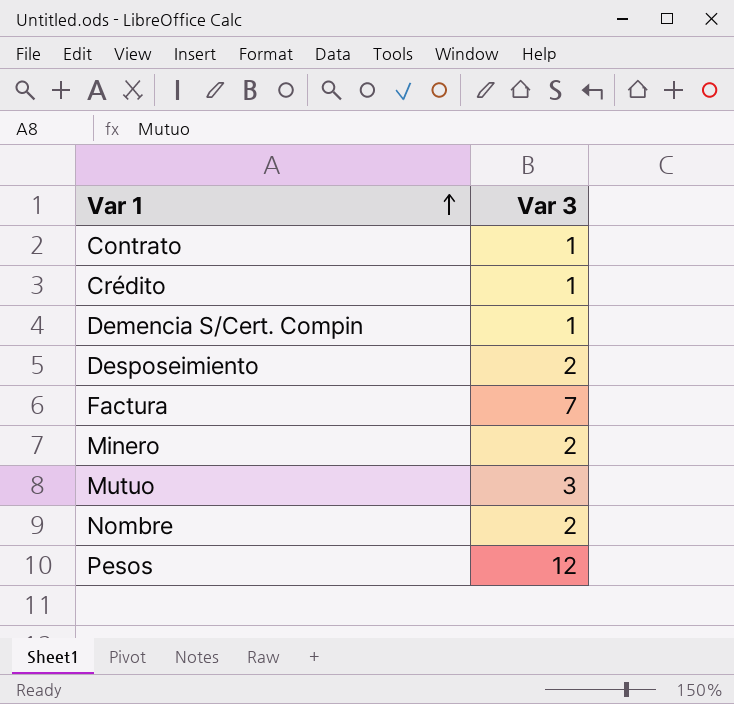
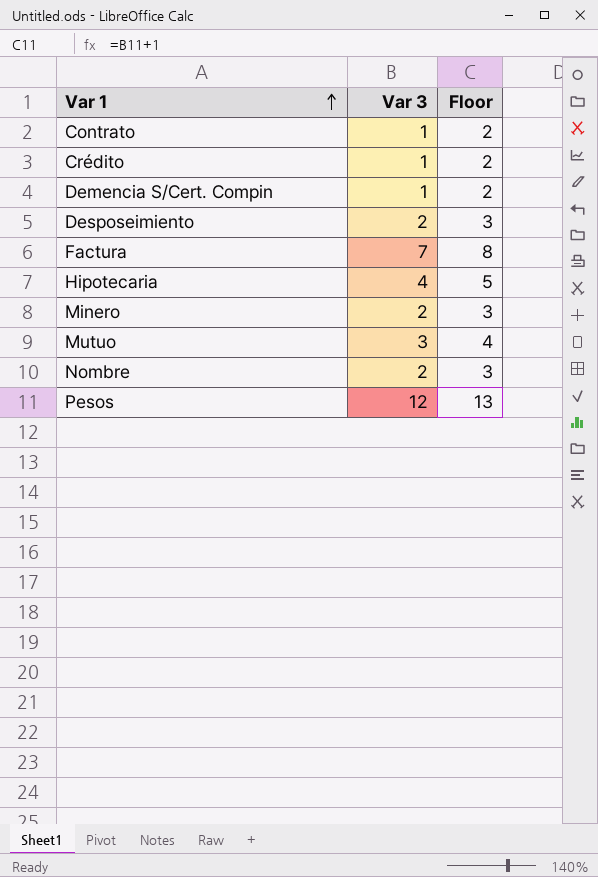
column Floor | formula: none -> [Var 3] + 1
row Hipotecaria: none -> 4 | 5

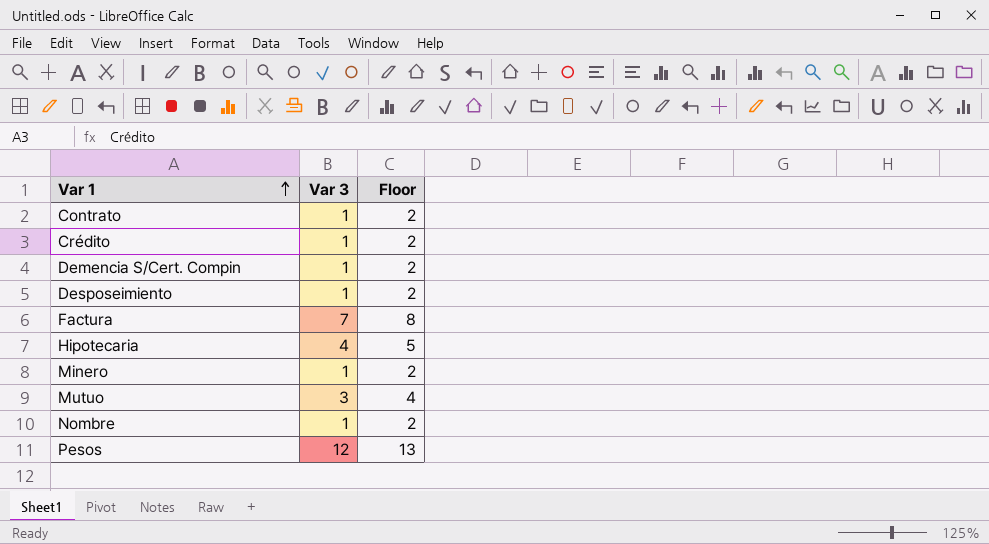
Desposeimiento | Var 3: 2 -> 1
Desposeimiento | Floor: 3 -> 2
Minero | Var 3: 2 -> 1
Minero | Floor: 3 -> 2
Nombre | Var 3: 2 -> 1
Nombre | Floor: 3 -> 2

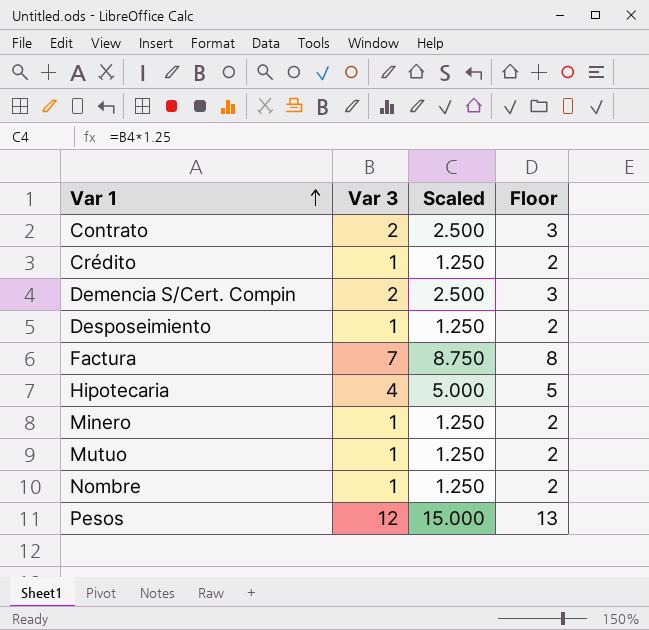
column Scaled | formula: none -> [Var 3] * 1.25
Contrato | Var 3: 1 -> 2
Contrato | Floor: 2 -> 3
Demencia S/Cert. Compin | Var 3: 1 -> 2
Demencia S/Cert. Compin | Floor: 2 -> 3
Mutuo | Var 3: 3 -> 1
Mutuo | Floor: 4 -> 2

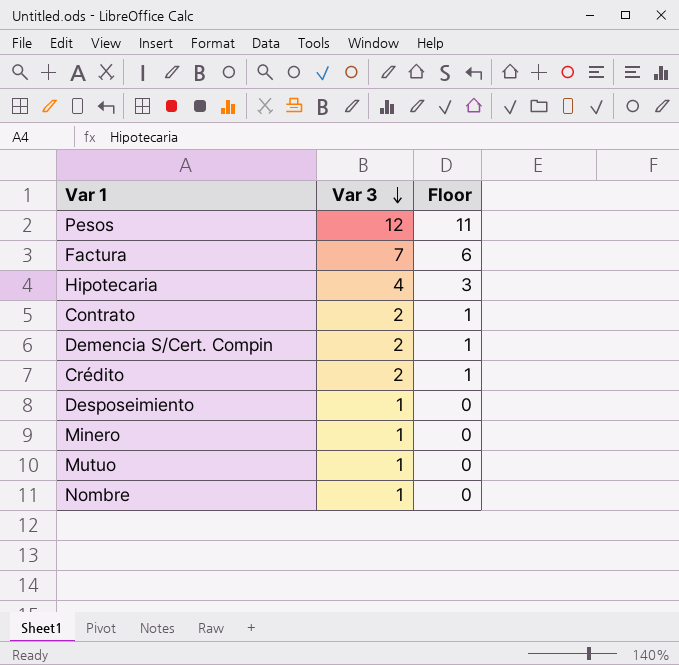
row order: Var 1 ascending -> Var 3 descending
column Scaled | formula: [Var 3] * 1.25 -> none
column Floor | formula: [Var 3] + 1 -> [Var 3] - 1
Crédito | Var 3: 1 -> 2

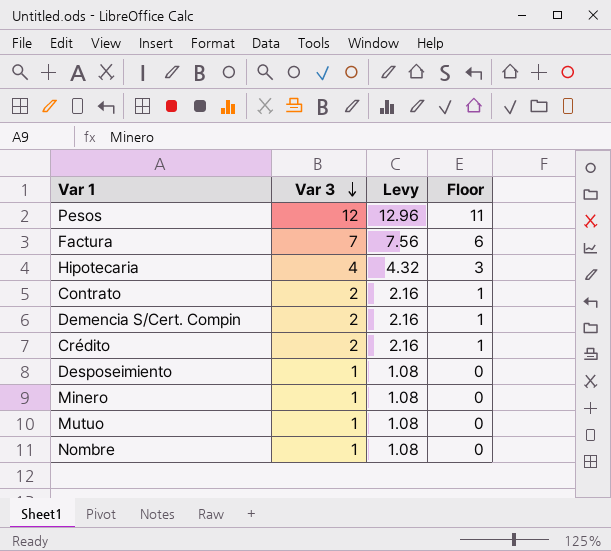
column Levy | formula: none -> [Var 3] * 1.08

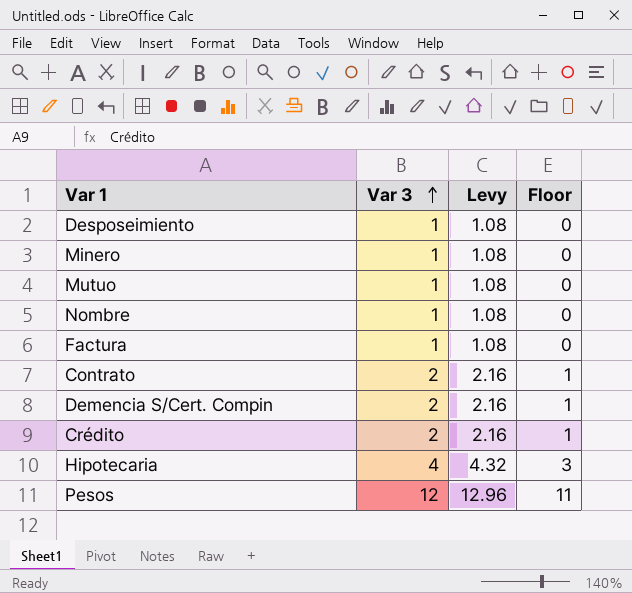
row order: Var 3 descending -> Var 3 ascending
Factura | Var 3: 7 -> 1
Factura | Levy: 7.56 -> 1.08
Factura | Floor: 6 -> 0

